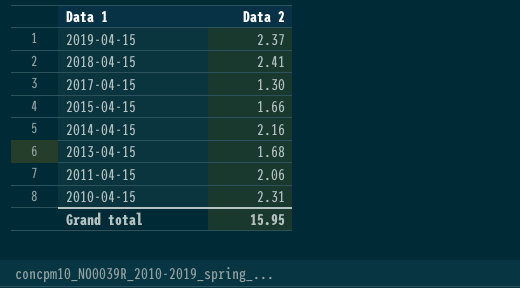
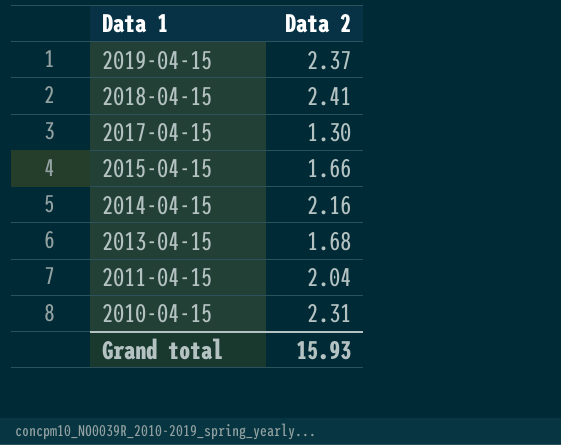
2011-04-15 | Data 2: 2.06 -> 2.04
Grand total | Data 2: 15.95 -> 15.93

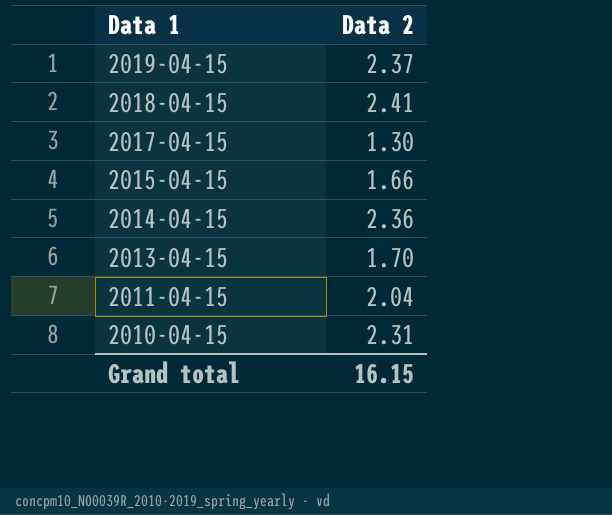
2014-04-15 | Data 2: 2.16 -> 2.36
2013-04-15 | Data 2: 1.68 -> 1.70
Grand total | Data 2: 15.93 -> 16.15

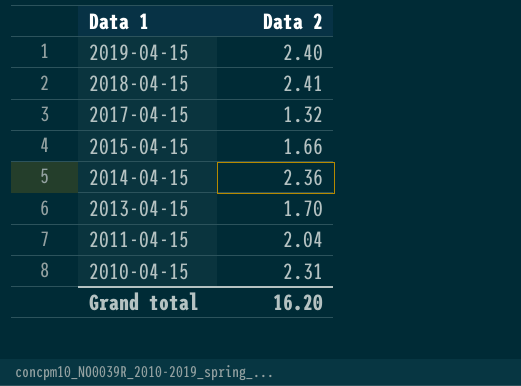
2019-04-15 | Data 2: 2.37 -> 2.40
2017-04-15 | Data 2: 1.30 -> 1.32
Grand total | Data 2: 16.15 -> 16.20

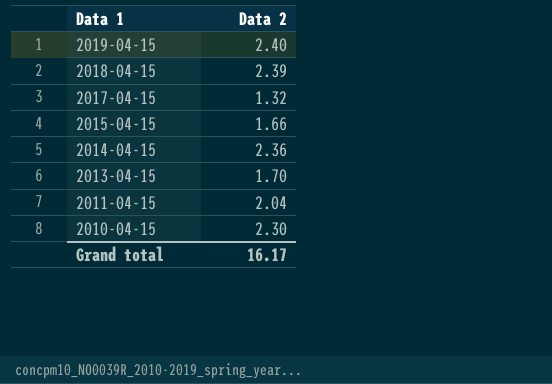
2018-04-15 | Data 2: 2.41 -> 2.39
2010-04-15 | Data 2: 2.31 -> 2.30
Grand total | Data 2: 16.20 -> 16.17

